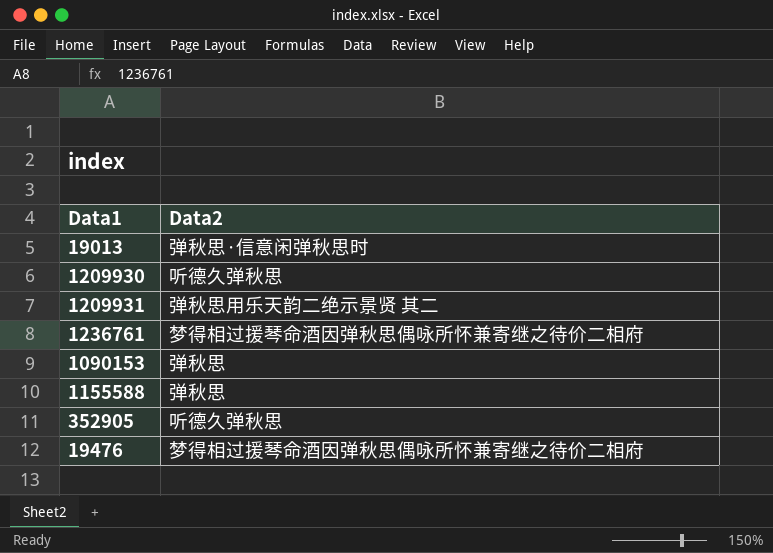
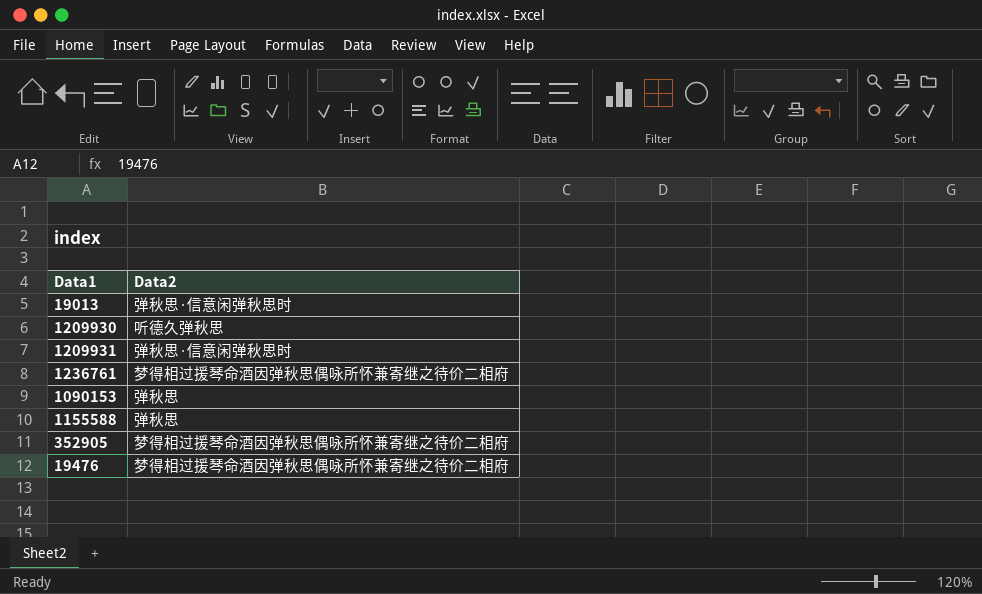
1209931 | Data2: 弹秋思用乐天韵二绝示景贤 其二 -> 弹秋思·信意闲弹秋思时
352905 | Data2: 听德久弹秋思 -> 梦得相过援琴命酒因弹秋思偶咏所怀兼寄继之待价二相府

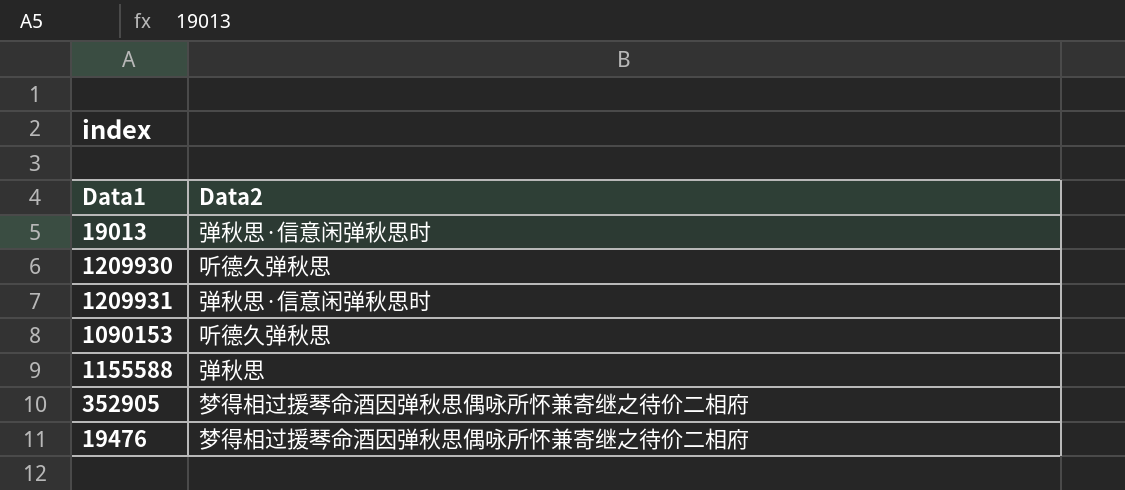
row 1236761: 梦得相过援琴命酒因弹秋思偶咏所怀兼寄继之待价二相府 -> none
1090153 | Data2: 弹秋思 -> 听德久弹秋思

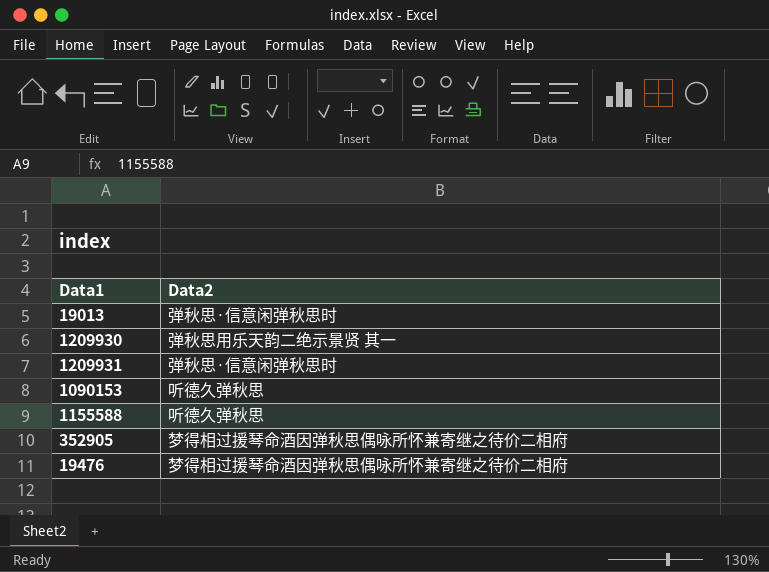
1209930 | Data2: 听德久弹秋思 -> 弹秋思用乐天韵二绝示景贤 其一
1155588 | Data2: 弹秋思 -> 听德久弹秋思

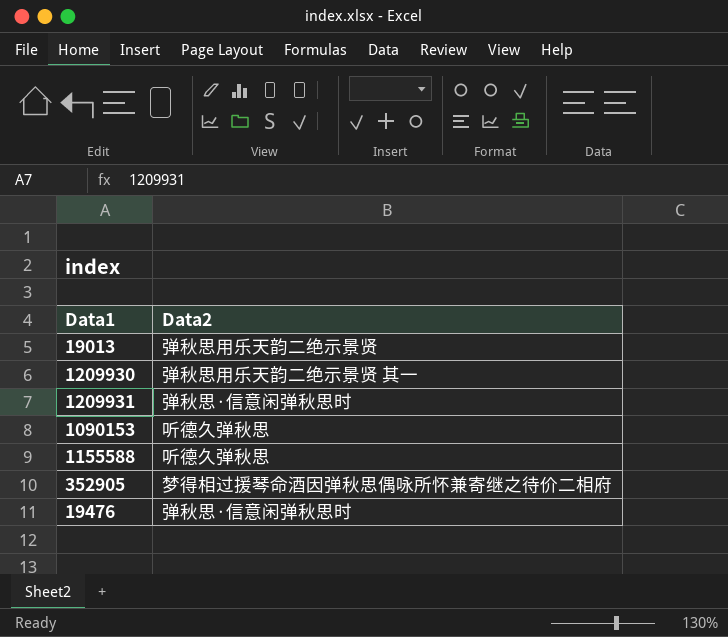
19013 | Data2: 弹秋思·信意闲弹秋思时 -> 弹秋思用乐天韵二绝示景贤
19476 | Data2: 梦得相过援琴命酒因弹秋思偶咏所怀兼寄继之待价二相府 -> 弹秋思·信意闲弹秋思时

